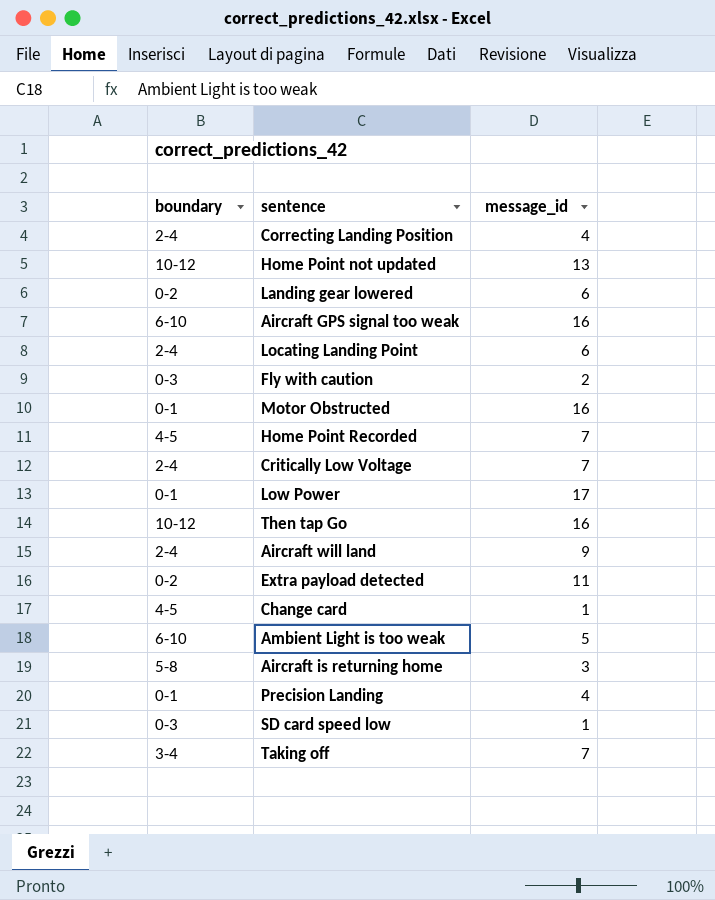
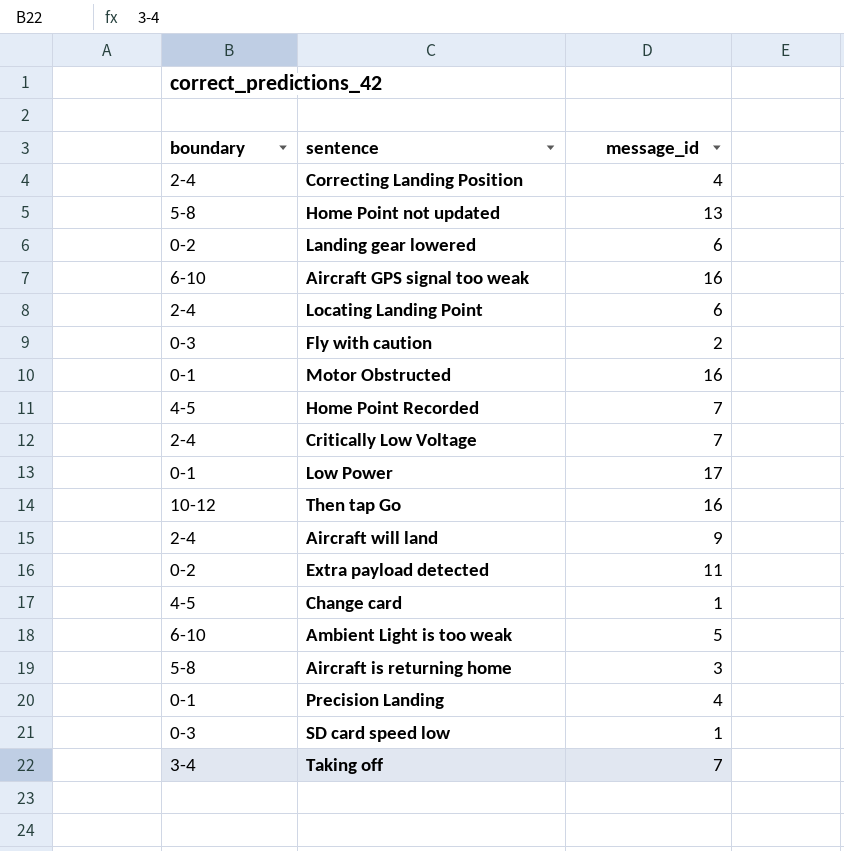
Home Point not updated | boundary: 10-12 -> 5-8

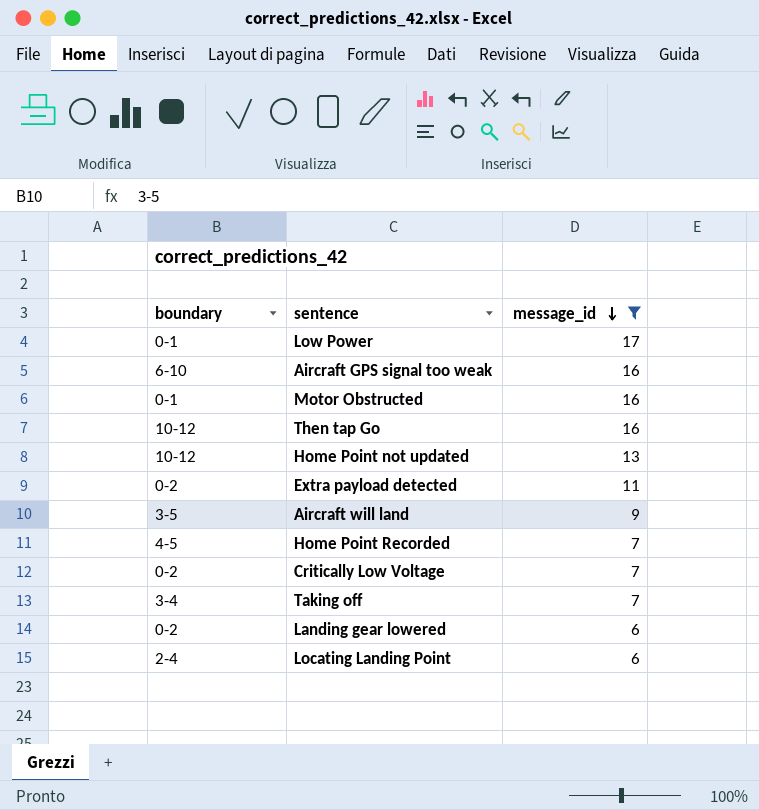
filter: none -> message_id >= 6
row order: none -> message_id descending
Home Point not updated | boundary: 5-8 -> 10-12
Aircraft will land | boundary: 2-4 -> 3-5
Critically Low Voltage | boundary: 2-4 -> 0-2

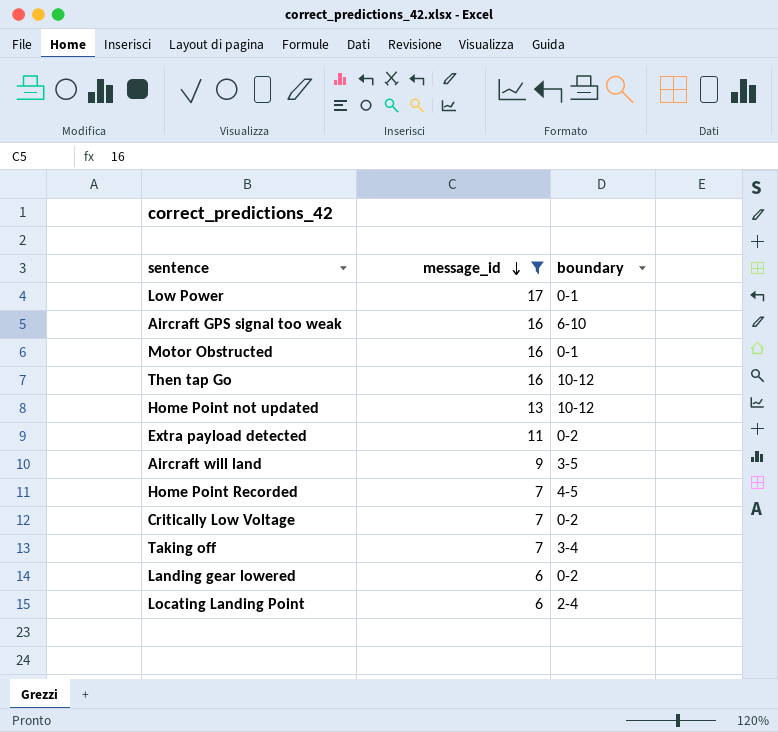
column boundary | position: 1 -> 3

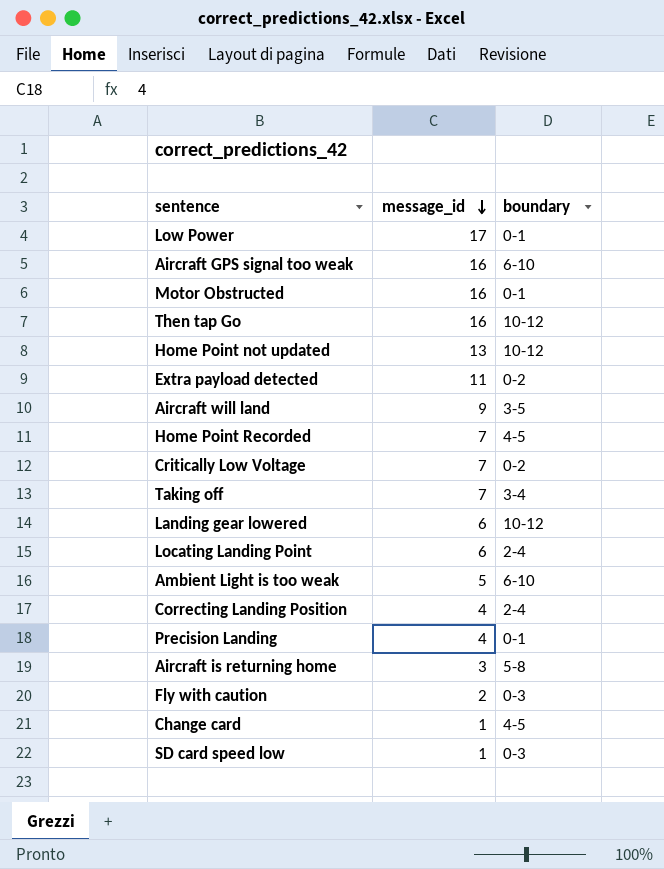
filter: message_id >= 6 -> none
Landing gear lowered | boundary: 0-2 -> 10-12

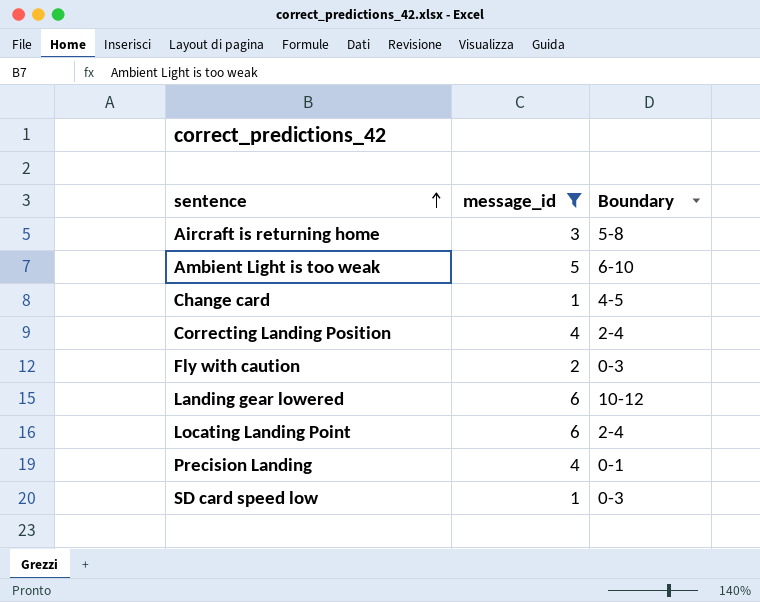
filter: none -> message_id <= 6
row order: message_id descending -> sentence ascending
column name: boundary -> Boundary

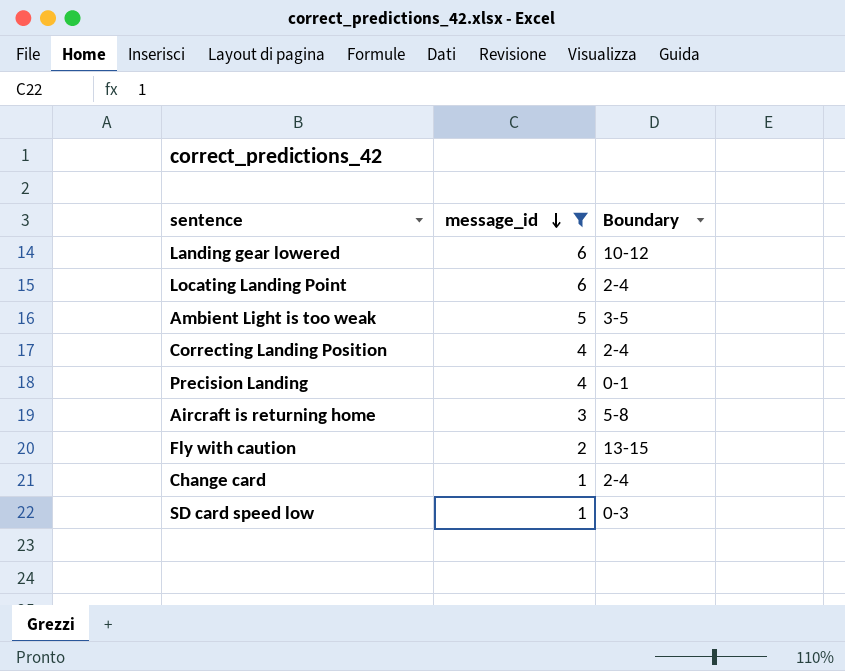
row order: sentence ascending -> message_id descending
Ambient Light is too weak | Boundary: 6-10 -> 3-5
Fly with caution | Boundary: 0-3 -> 13-15
Change card | Boundary: 4-5 -> 2-4

